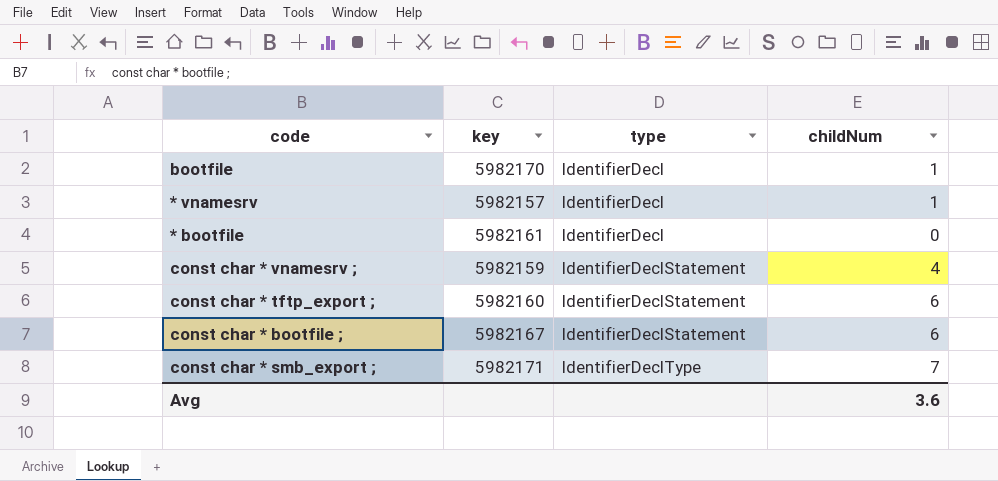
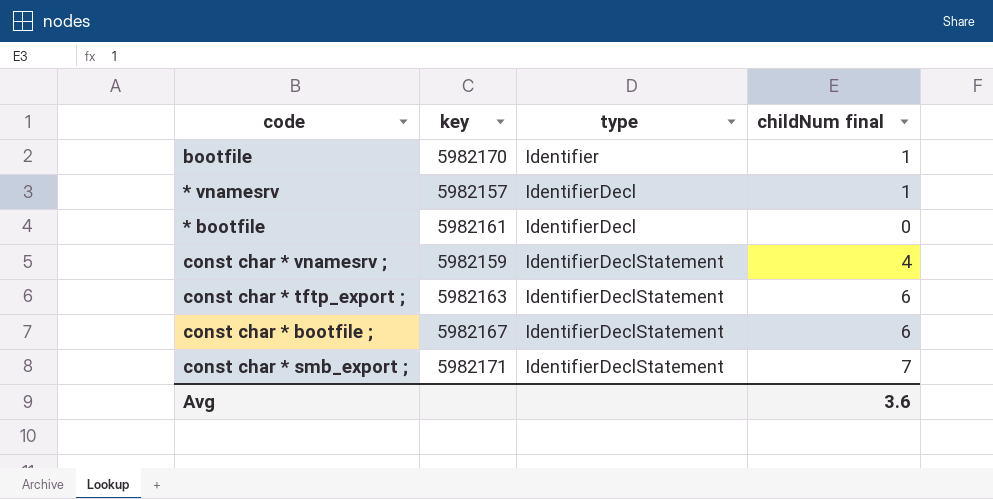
column name: childNum -> childNum final
bootfile | type: IdentifierDecl -> Identifier
const char * tftp_export ; | key: 5982160 -> 5982163
const char * smb_export ; | type: IdentifierDeclType -> IdentifierDeclStatement

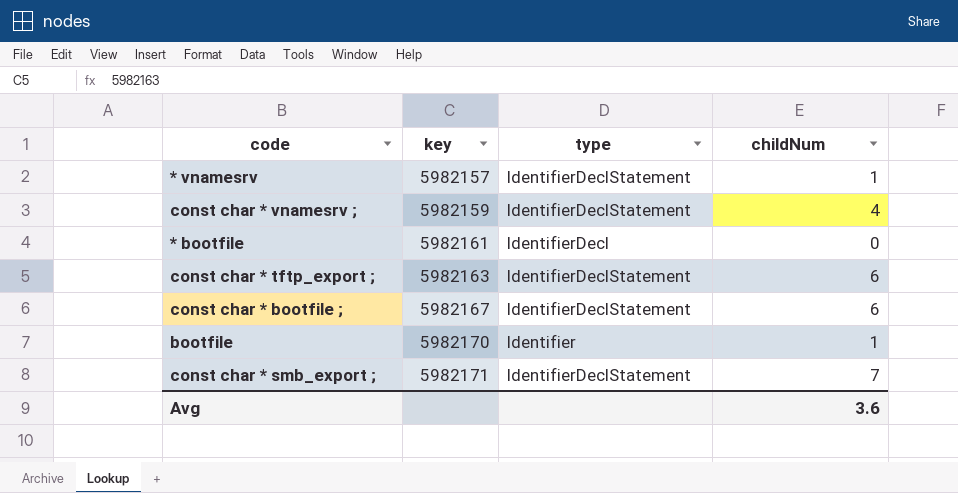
row order: type ascending -> key ascending
column name: childNum final -> childNum
* vnamesrv | type: IdentifierDecl -> IdentifierDeclStatement

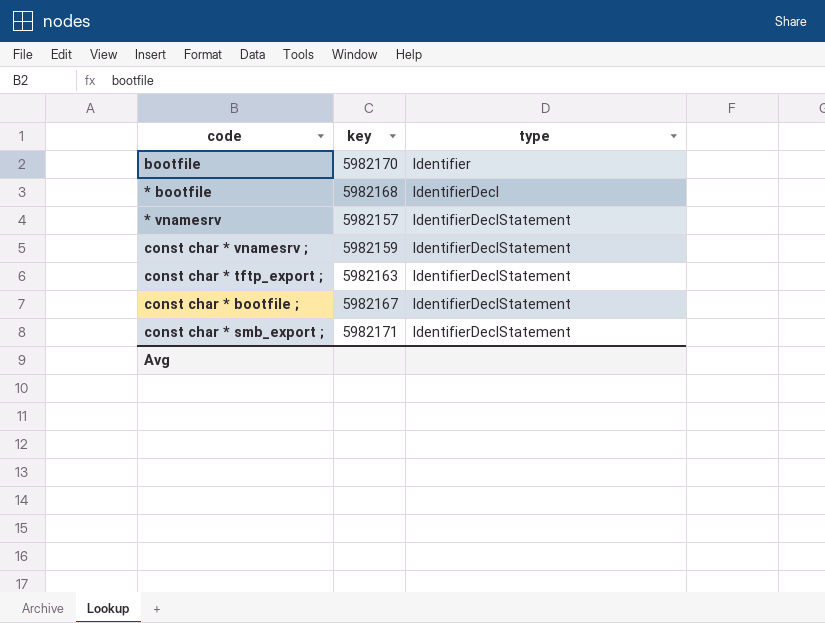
row order: key ascending -> type ascending
column childNum | position: 4 -> none
* bootfile | key: 5982161 -> 5982168

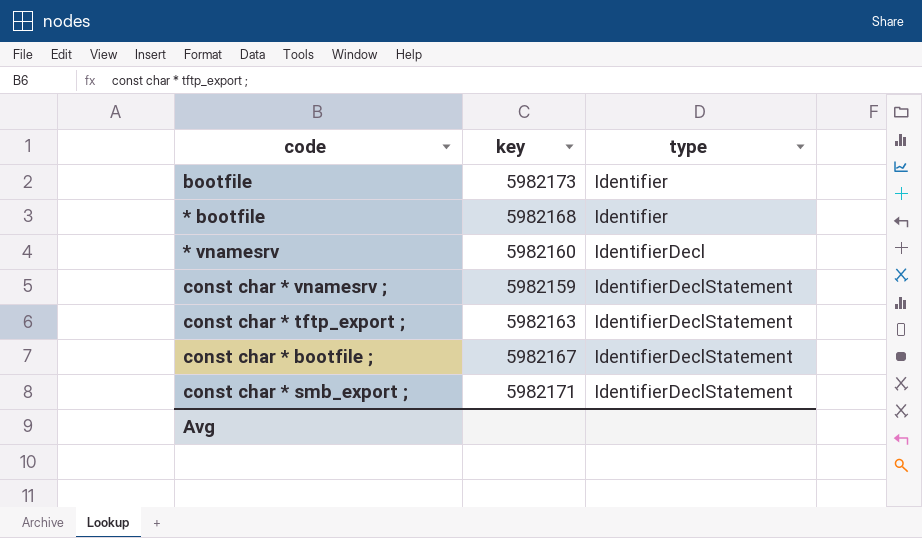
bootfile | key: 5982170 -> 5982173
* bootfile | type: IdentifierDecl -> Identifier
* vnamesrv | key: 5982157 -> 5982160
* vnamesrv | type: IdentifierDeclStatement -> IdentifierDecl

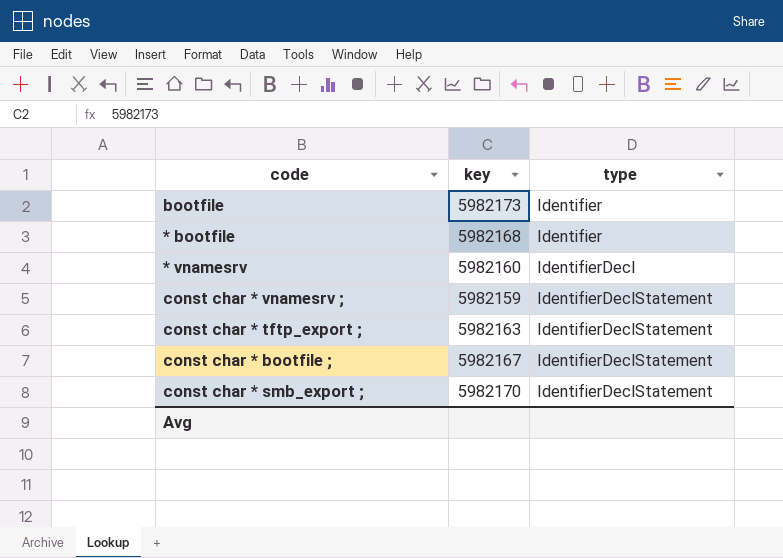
const char * smb_export ; | key: 5982171 -> 5982170

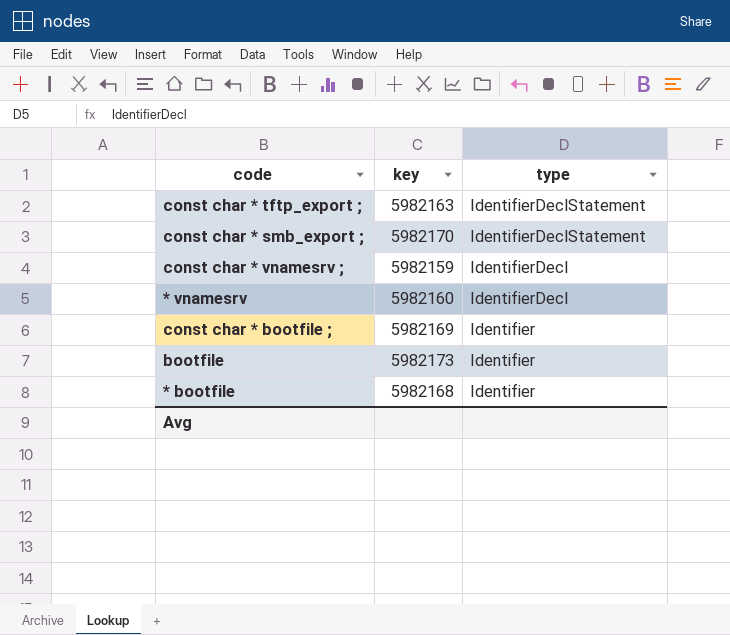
row order: type ascending -> type descending
const char * vnamesrv ; | type: IdentifierDeclStatement -> IdentifierDecl
const char * bootfile ; | key: 5982167 -> 5982169
const char * bootfile ; | type: IdentifierDeclStatement -> Identifier

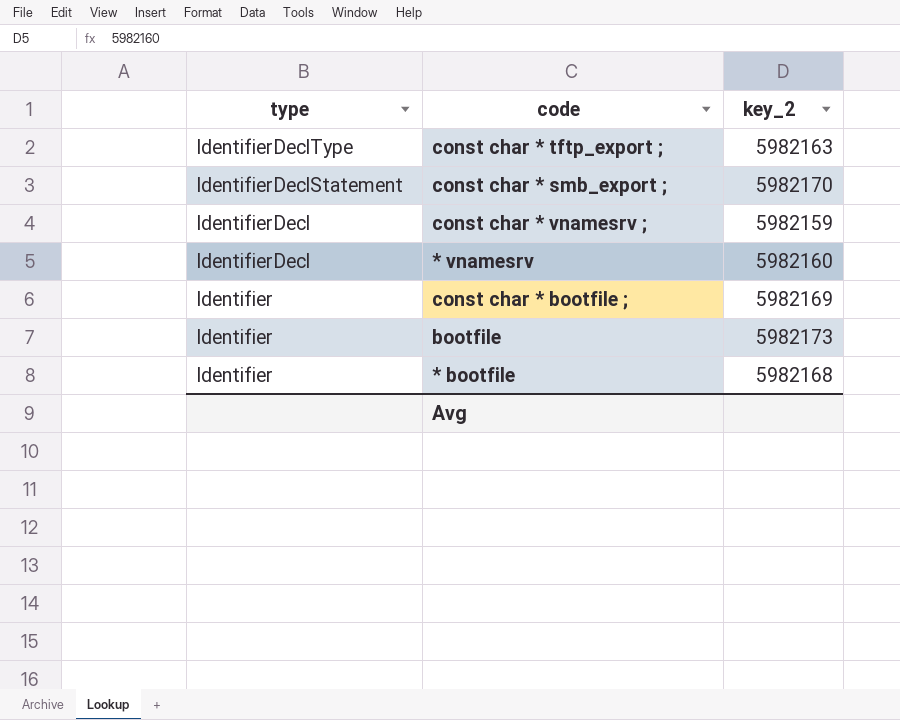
column type | position: 3 -> 1
column name: key -> key_2
const char * tftp_export ; | type: IdentifierDeclStatement -> IdentifierDeclType

